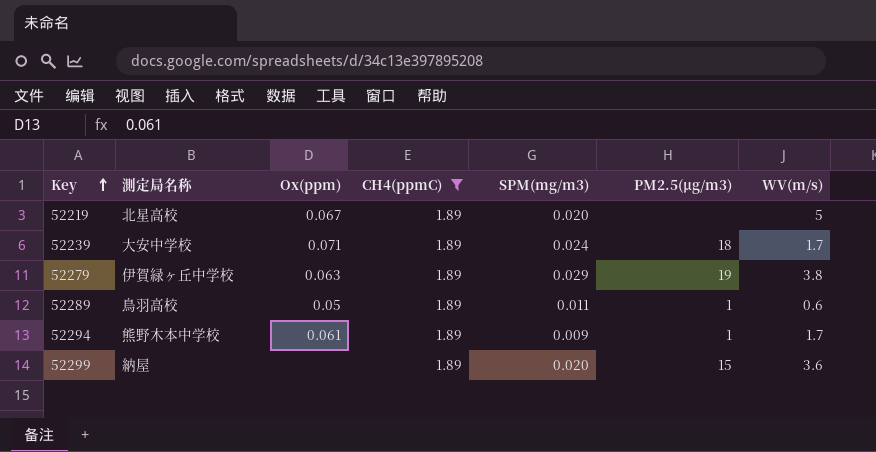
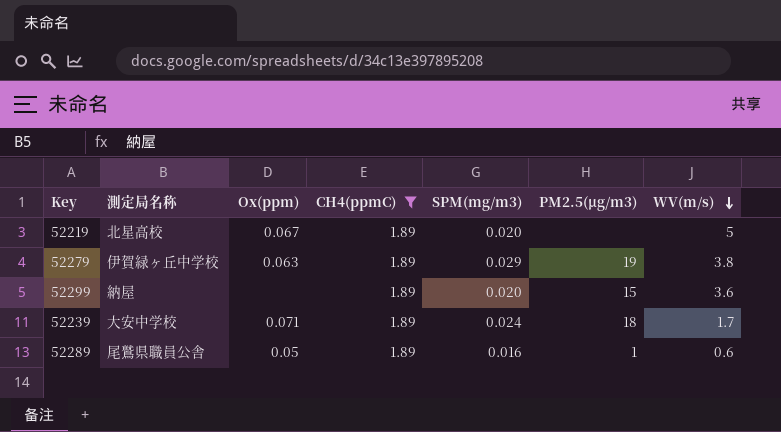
row order: Key ascending -> WV(m/s) descending
row 52294: 熊野木本中学校 | 0.061 | 1.89 | 0.009 | 1 | 1.7 -> none
52289 | 測定局名称: 鳥羽高校 -> 尾鷲県職員公舎
52289 | SPM(mg/m3): 0.011 -> 0.016

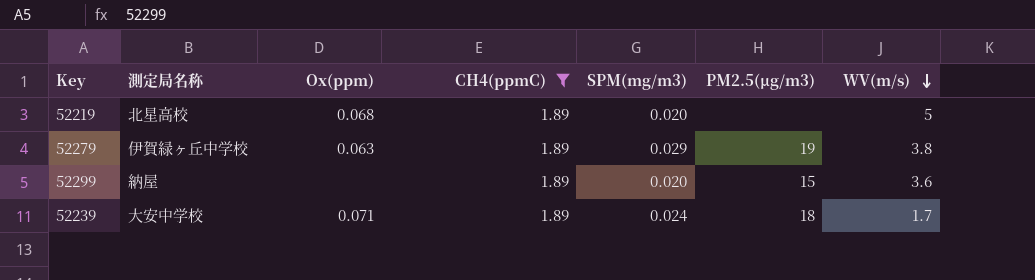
row 52289: 尾鷲県職員公舎 | 0.05 | 1.89 | 0.016 | 1 | 0.6 -> none
52219 | Ox(ppm): 0.067 -> 0.068

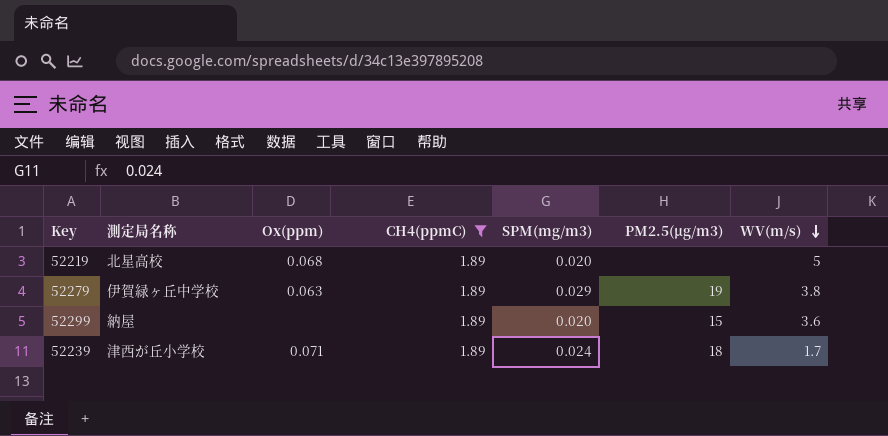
52239 | 測定局名称: 大安中学校 -> 津西が丘小学校

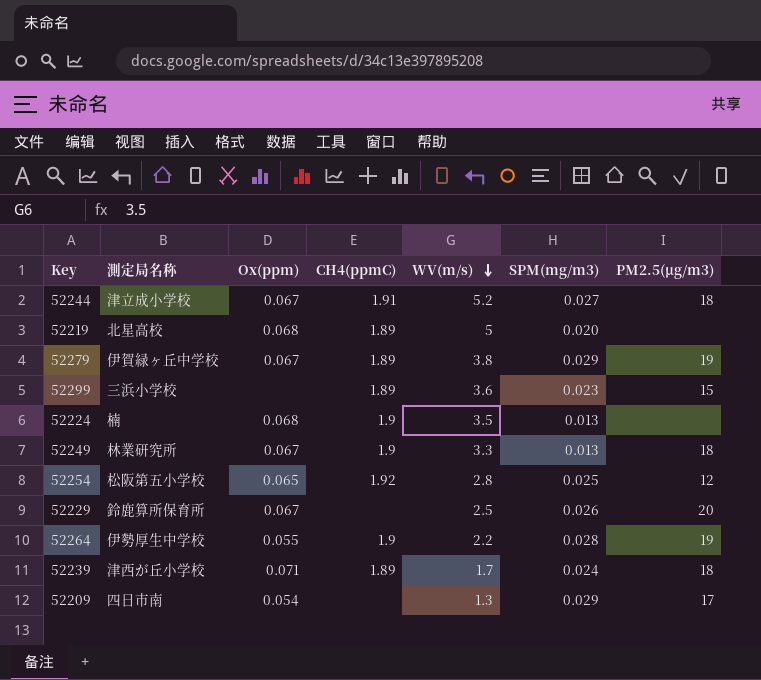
filter: CH4(ppmC) = 1.89 -> none
column WV(m/s) | position: 7 -> 5
52279 | Ox(ppm): 0.063 -> 0.067
52299 | 測定局名称: 納屋 -> 三浜小学校
52299 | SPM(mg/m3): 0.020 -> 0.023

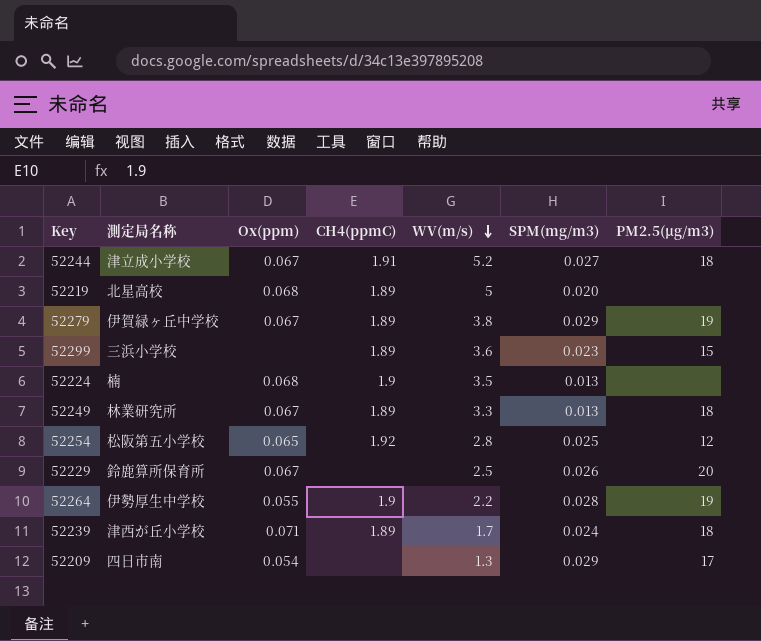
52249 | CH4(ppmC): 1.9 -> 1.89

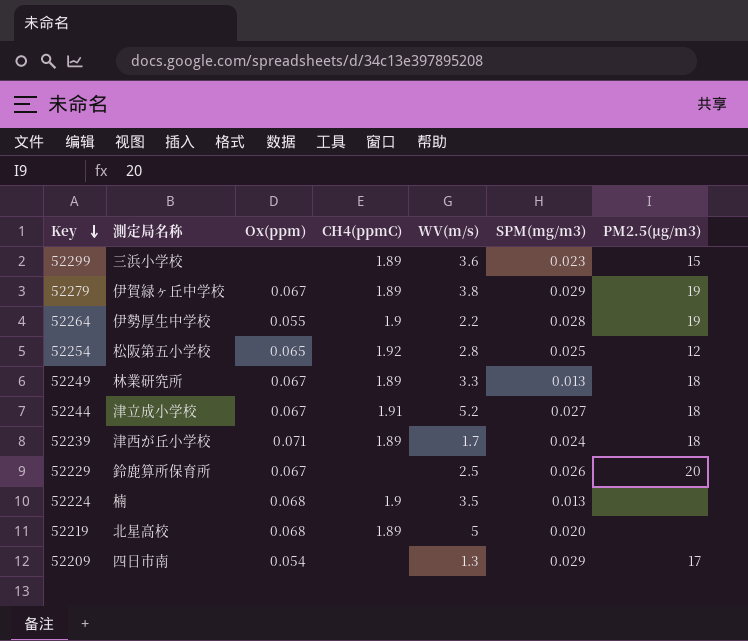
row order: WV(m/s) descending -> Key descending

